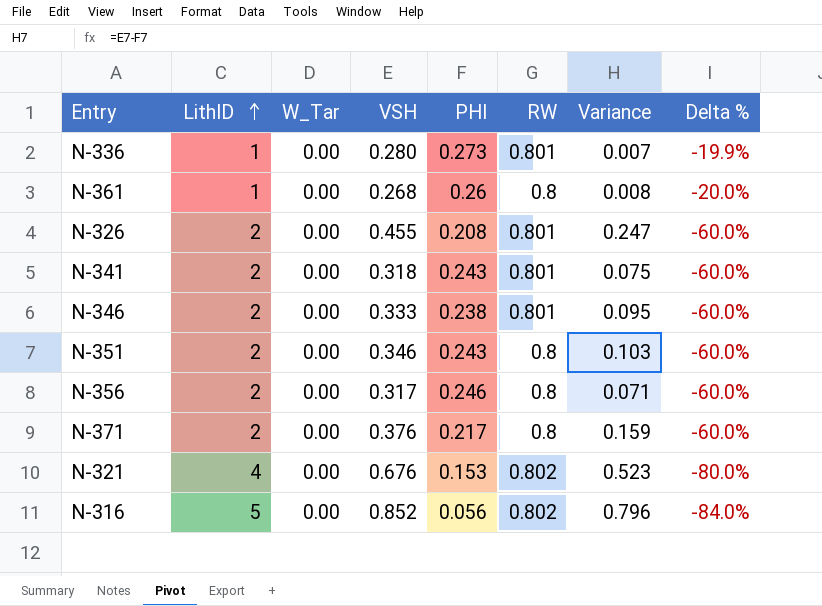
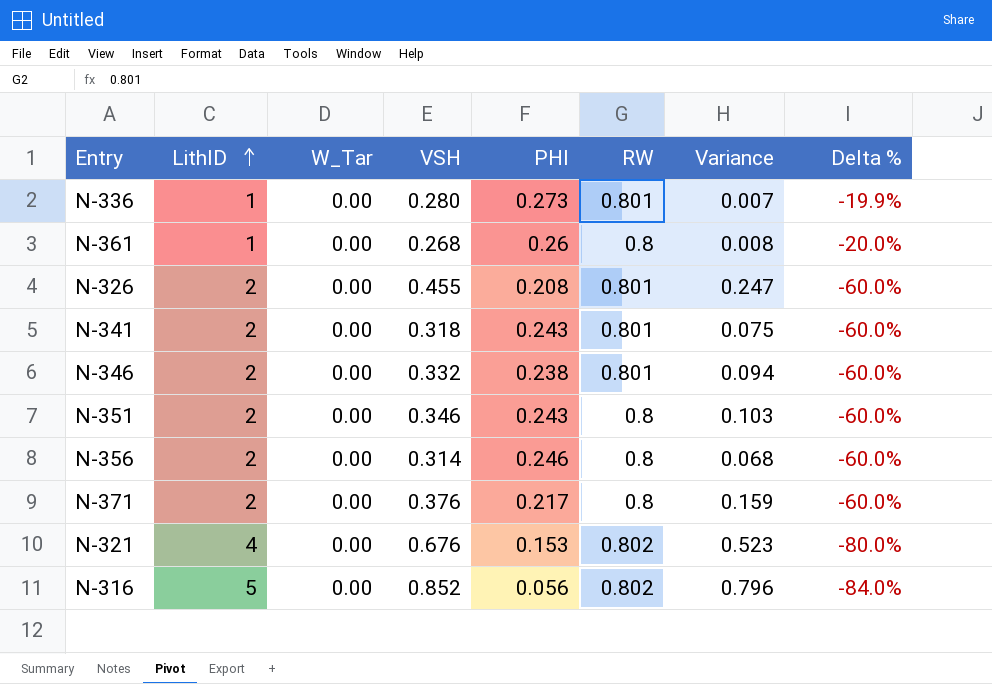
N-346 | VSH: 0.333 -> 0.332
N-346 | Variance: 0.095 -> 0.094
N-356 | VSH: 0.317 -> 0.314
N-356 | Variance: 0.071 -> 0.068

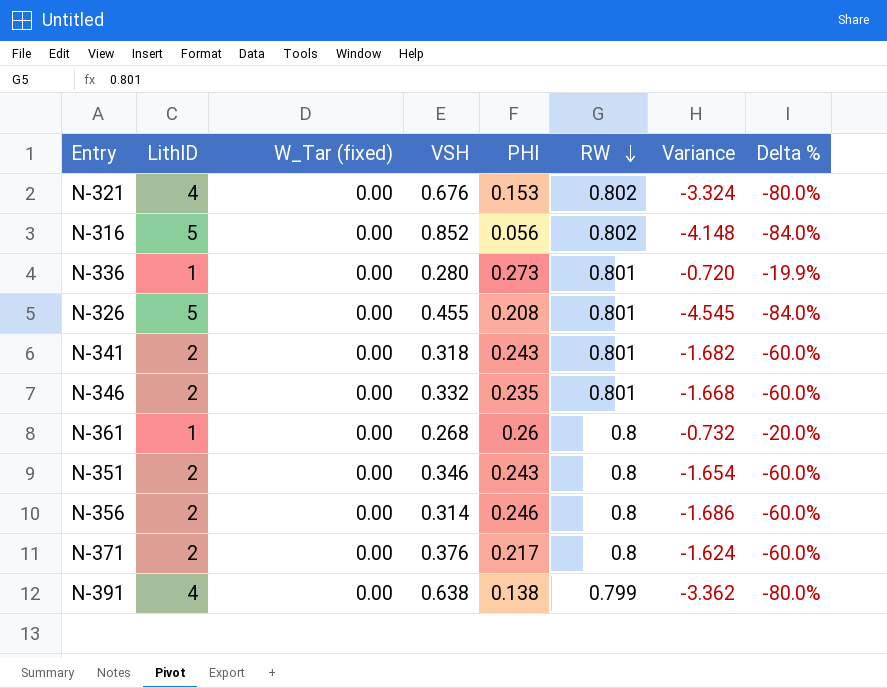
row order: LithID ascending -> RW descending
column name: W_Tar -> W_Tar (fixed)
column Variance | formula: [VSH] - [PHI] -> [VSH] - [LithID]
N-326 | LithID: 2 -> 5
N-326 | Delta %: -60.0% -> -84.0%
N-346 | PHI: 0.238 -> 0.235
row N-391: none -> 4 | 0.00 | 0.638 | 0.138 | 0.799 | -3.362 | -80.0%

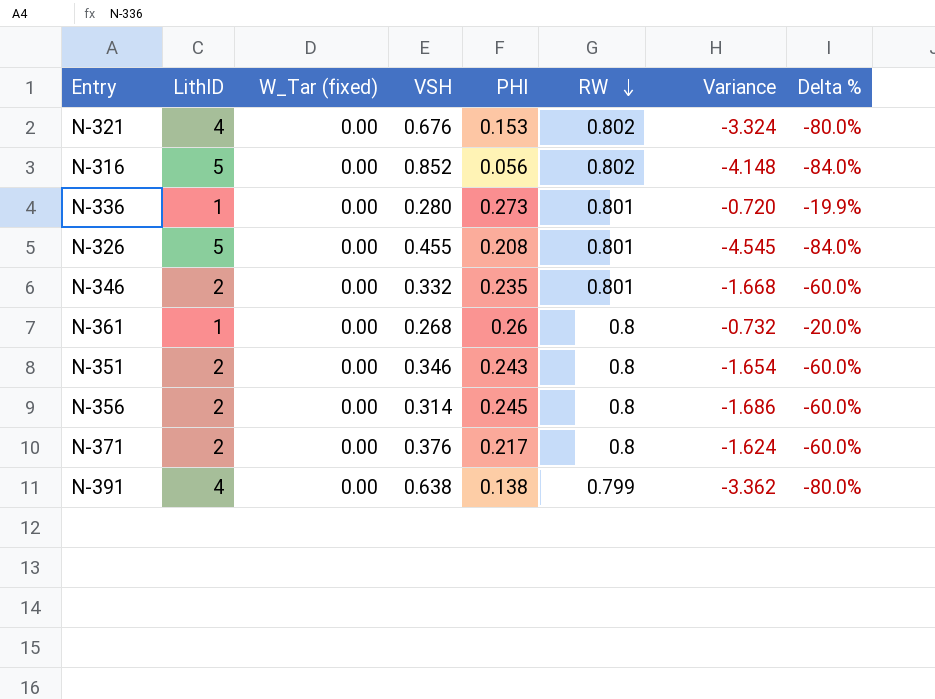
row N-341: 2 | 0.00 | 0.318 | 0.243 | 0.801 | -1.682 | -60.0% -> none
N-356 | PHI: 0.246 -> 0.245

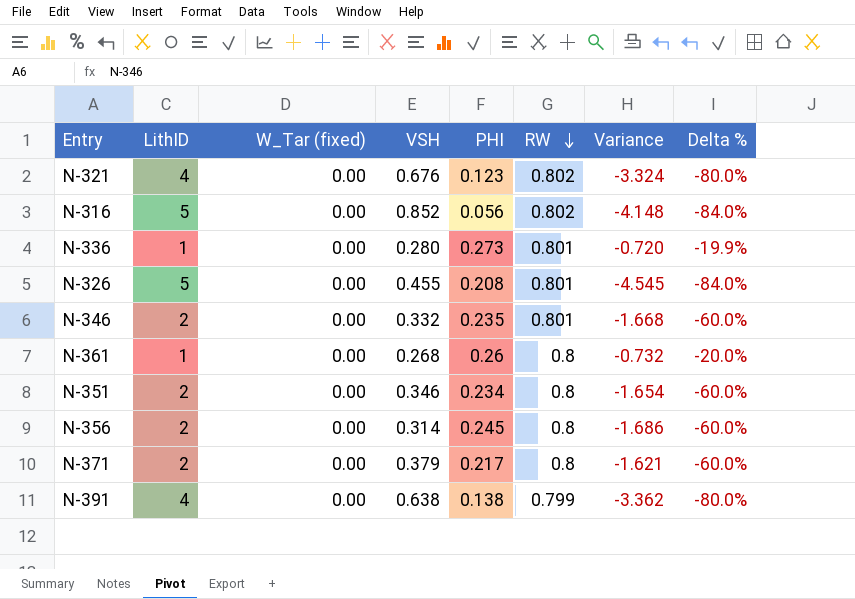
N-321 | PHI: 0.153 -> 0.123
N-351 | PHI: 0.243 -> 0.234
N-371 | VSH: 0.376 -> 0.379
N-371 | Variance: -1.624 -> -1.621

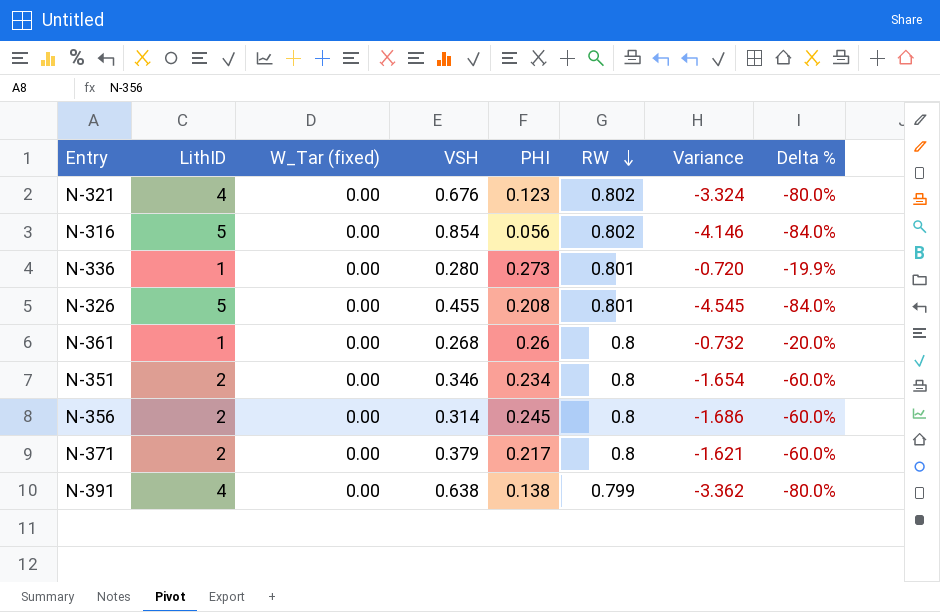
row N-346: 2 | 0.00 | 0.332 | 0.235 | 0.801 | -1.668 | -60.0% -> none
N-316 | VSH: 0.852 -> 0.854
N-316 | Variance: -4.148 -> -4.146

